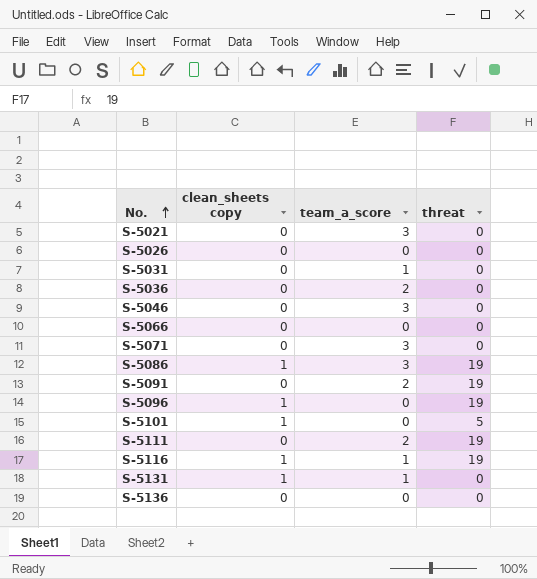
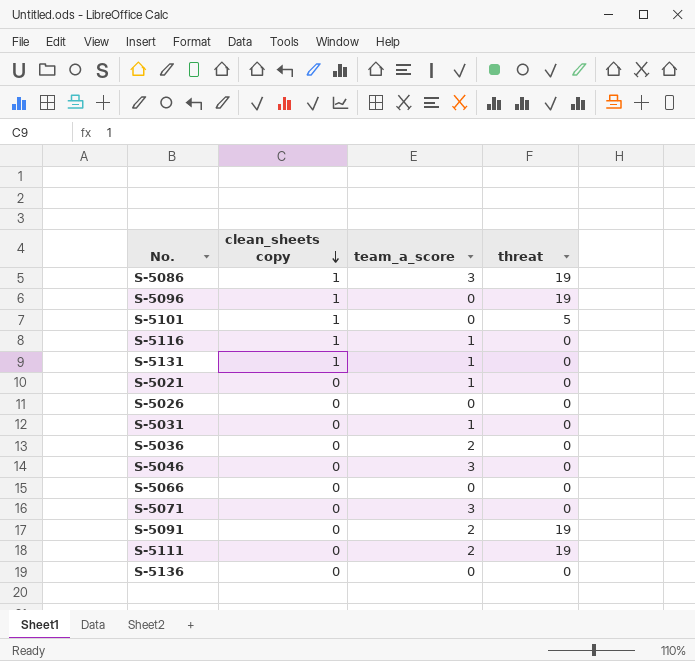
row order: No. ascending -> clean_sheets copy descending
S-5116 | threat: 19 -> 0
S-5021 | team_a_score: 3 -> 1

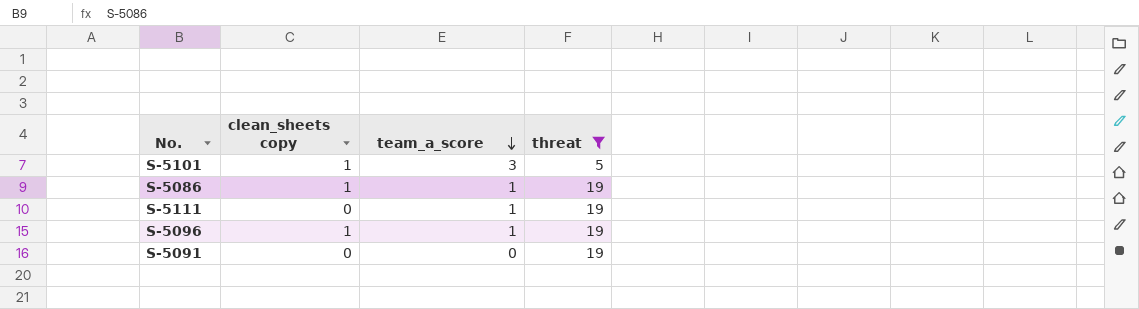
filter: none -> threat != 0
row order: clean_sheets copy descending -> team_a_score descending
S-5101 | team_a_score: 0 -> 3
S-5086 | team_a_score: 3 -> 1
S-5111 | team_a_score: 2 -> 1
S-5096 | team_a_score: 0 -> 1
S-5091 | team_a_score: 2 -> 0

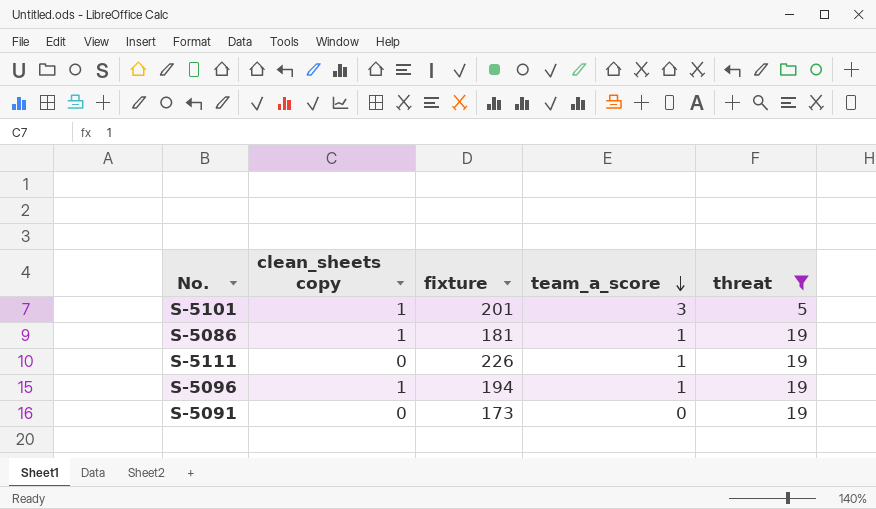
column fixture | position: none -> 3

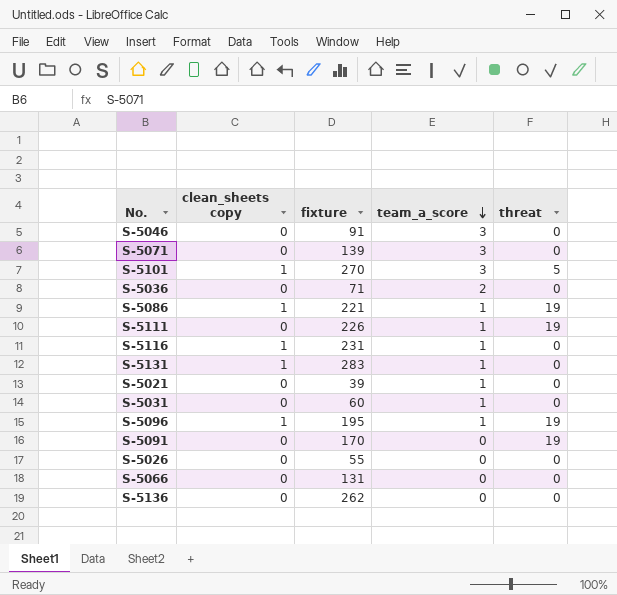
filter: threat != 0 -> none
S-5101 | fixture: 201 -> 270
S-5086 | fixture: 181 -> 221
S-5096 | fixture: 194 -> 195
S-5091 | fixture: 173 -> 170

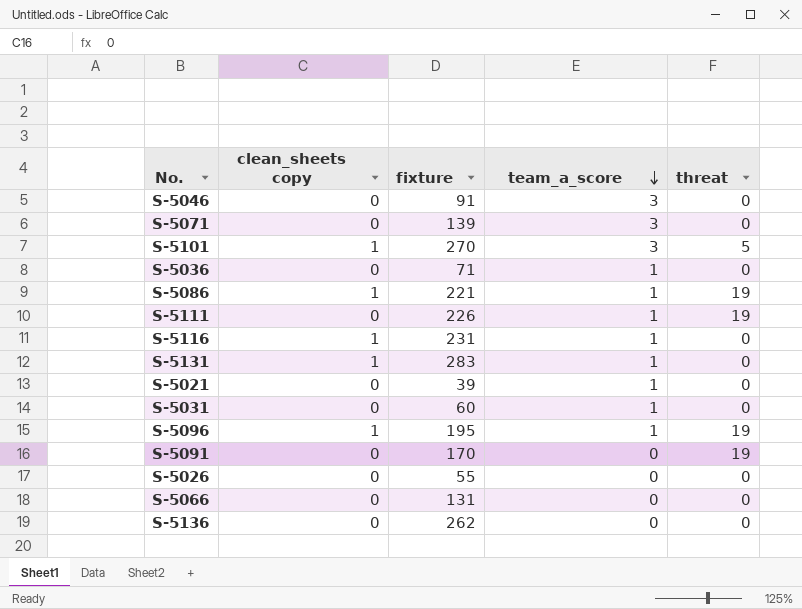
S-5036 | team_a_score: 2 -> 1

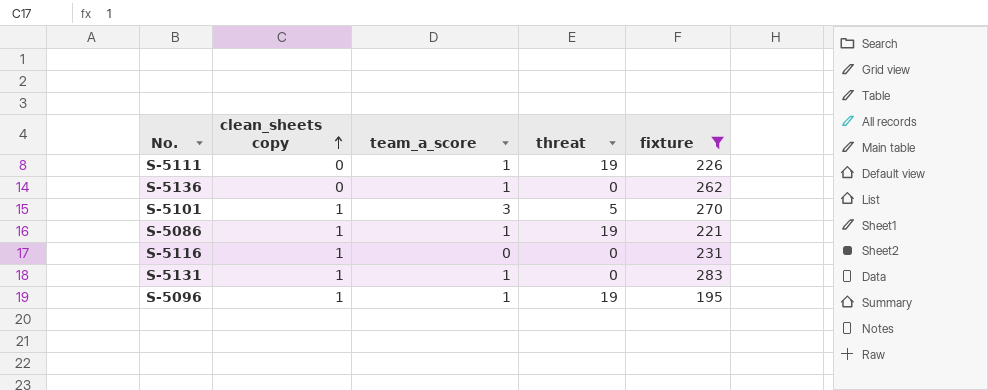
filter: none -> fixture >= 195
row order: team_a_score descending -> clean_sheets copy ascending
column fixture | position: 3 -> 5
S-5136 | team_a_score: 0 -> 1
S-5116 | team_a_score: 1 -> 0

